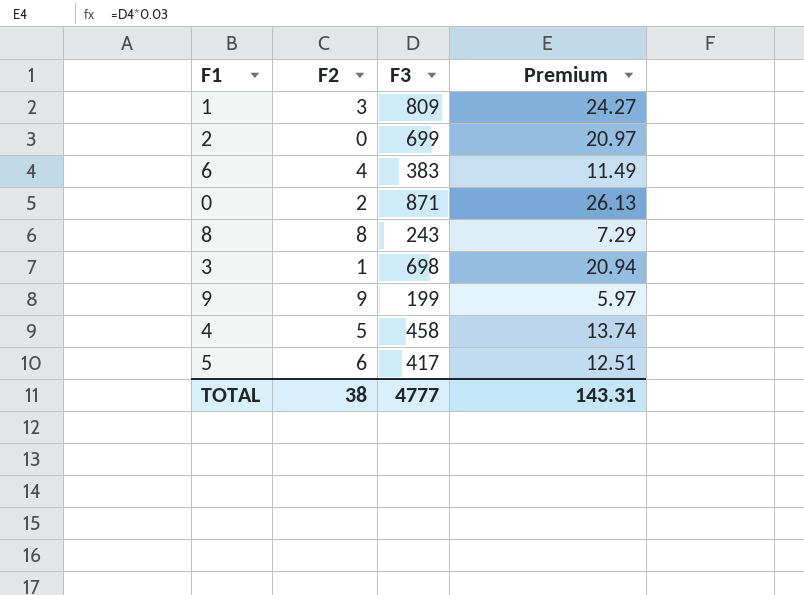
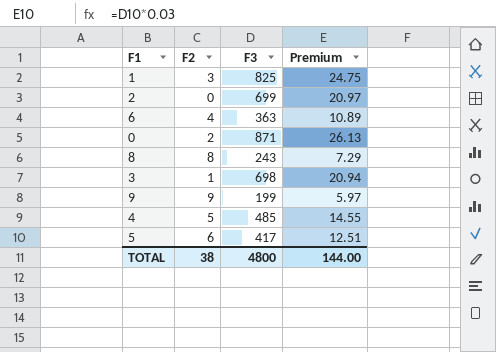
1 | F3: 809 -> 825
1 | Premium: 24.27 -> 24.75
6 | F3: 383 -> 363
6 | Premium: 11.49 -> 10.89
4 | F3: 458 -> 485
4 | Premium: 13.74 -> 14.55
TOTAL | F3: 4777 -> 4800
TOTAL | Premium: 143.31 -> 144.00

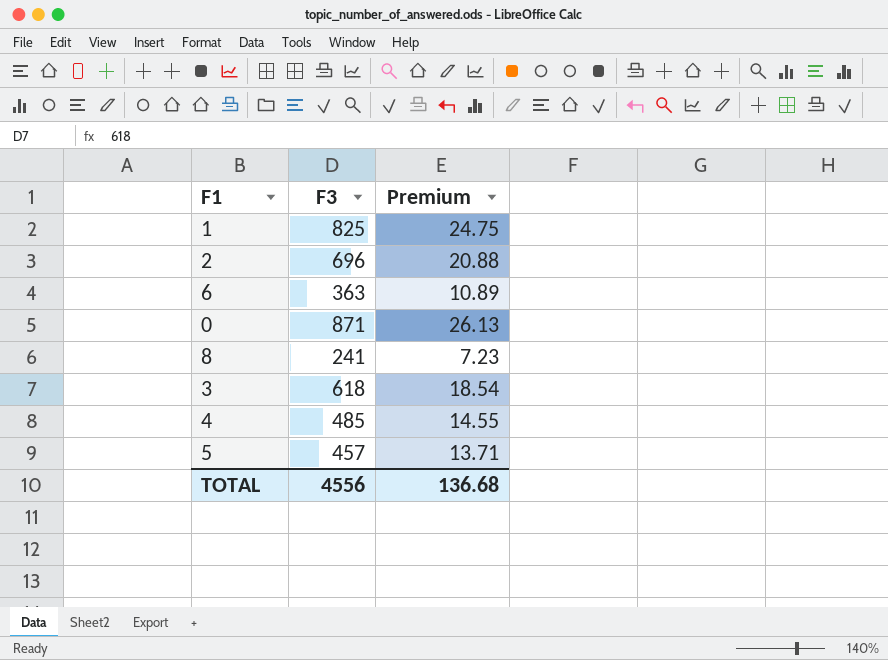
column F2 | position: 2 -> none
row 9: 9 | 199 | 5.97 -> none
2 | F3: 699 -> 696
2 | Premium: 20.97 -> 20.88
8 | F3: 243 -> 241
8 | Premium: 7.29 -> 7.23
3 | F3: 698 -> 618
3 | Premium: 20.94 -> 18.54
5 | F3: 417 -> 457
5 | Premium: 12.51 -> 13.71
TOTAL | F3: 4800 -> 4556
TOTAL | Premium: 144.00 -> 136.68

